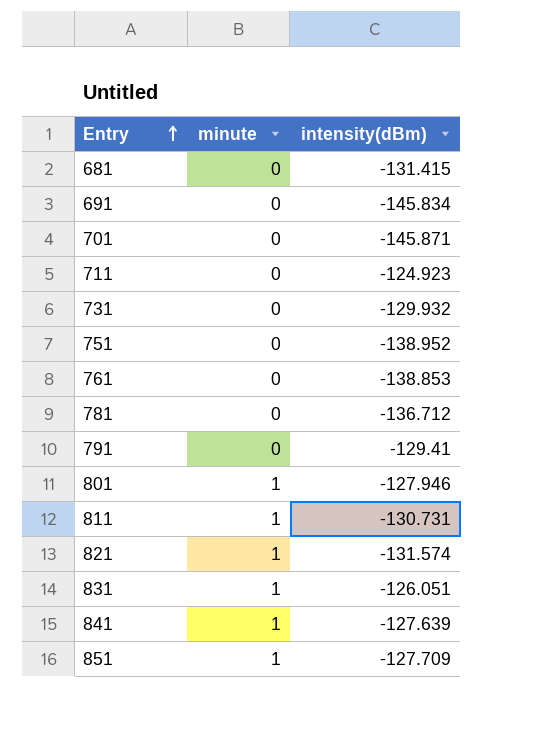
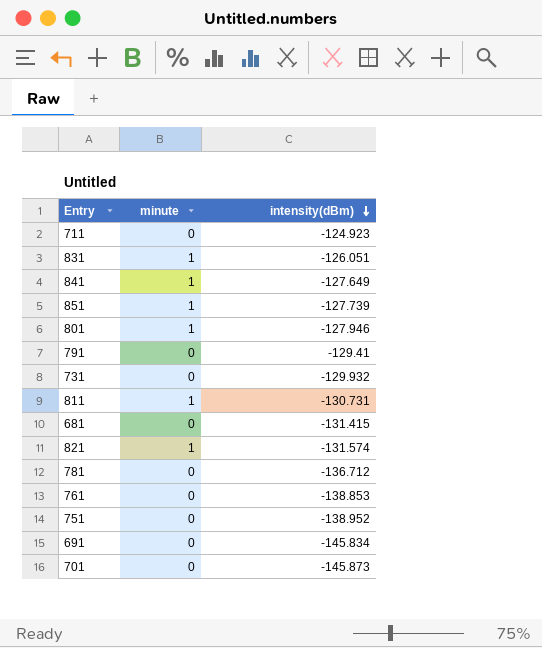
row order: Entry ascending -> intensity(dBm) descending
841 | intensity(dBm): -127.639 -> -127.649
851 | intensity(dBm): -127.709 -> -127.739
701 | intensity(dBm): -145.871 -> -145.873

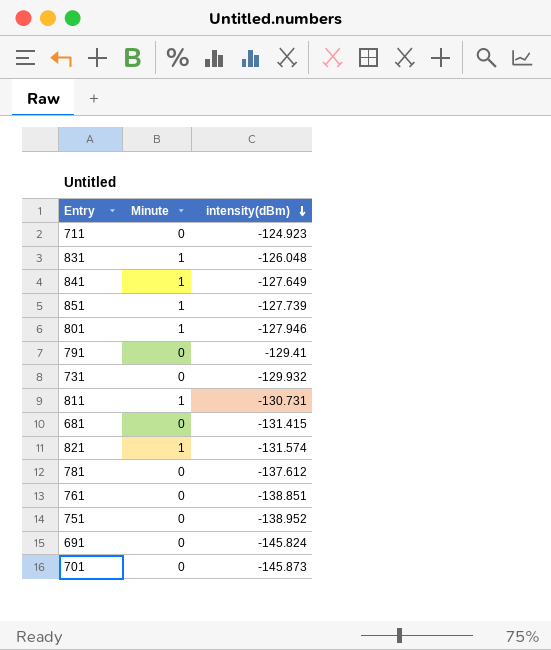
column name: minute -> Minute
831 | intensity(dBm): -126.051 -> -126.048
781 | intensity(dBm): -136.712 -> -137.612
761 | intensity(dBm): -138.853 -> -138.851
691 | intensity(dBm): -145.834 -> -145.824

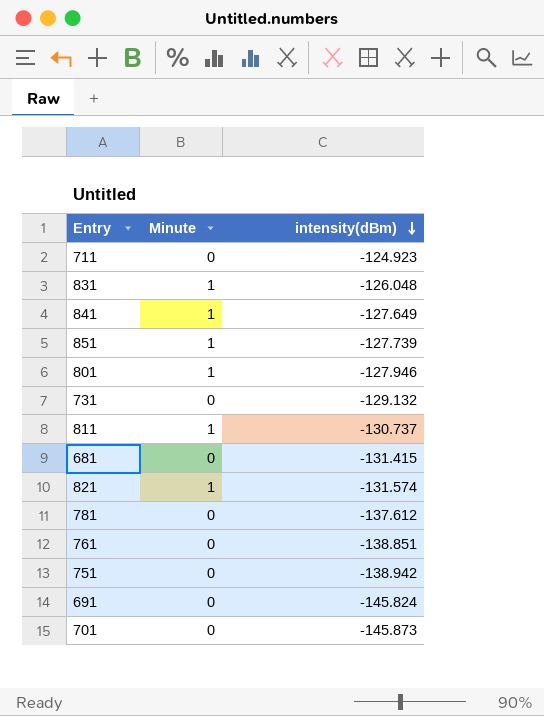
row 791: 0 | -129.41 -> none
731 | intensity(dBm): -129.932 -> -129.132
811 | intensity(dBm): -130.731 -> -130.737
751 | intensity(dBm): -138.952 -> -138.942

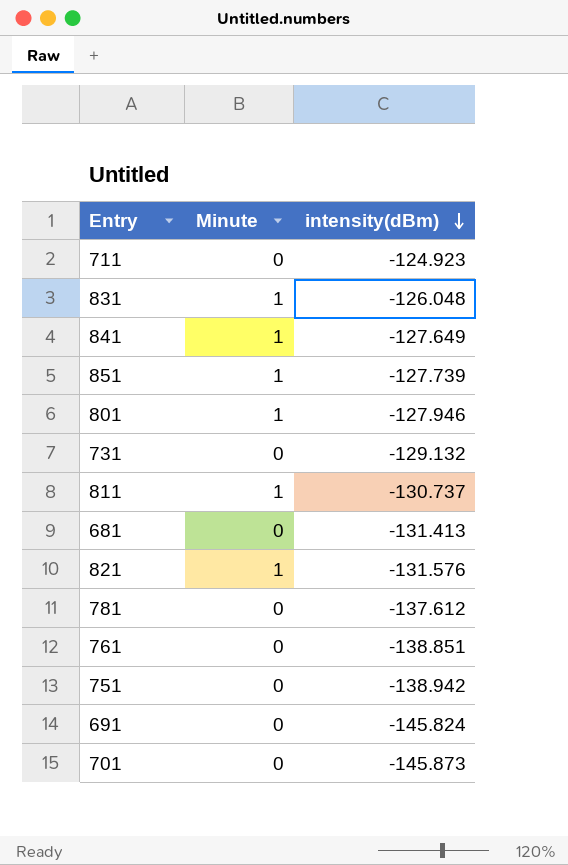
681 | intensity(dBm): -131.415 -> -131.413
821 | intensity(dBm): -131.574 -> -131.576

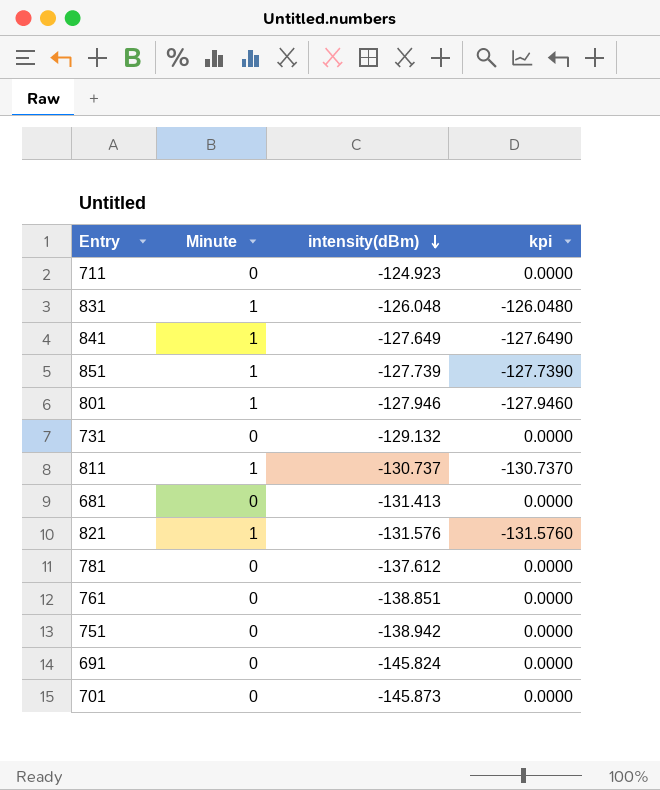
column kpi | formula: none -> [Minute] * [intensity(dBm)]

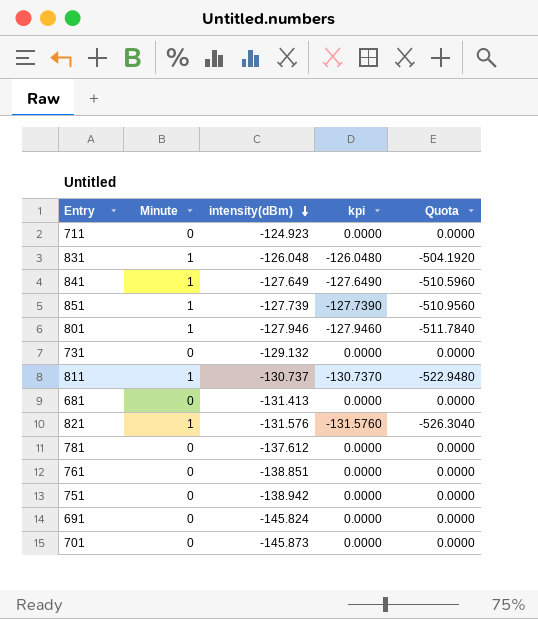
column Quota | formula: none -> [kpi] * 4

